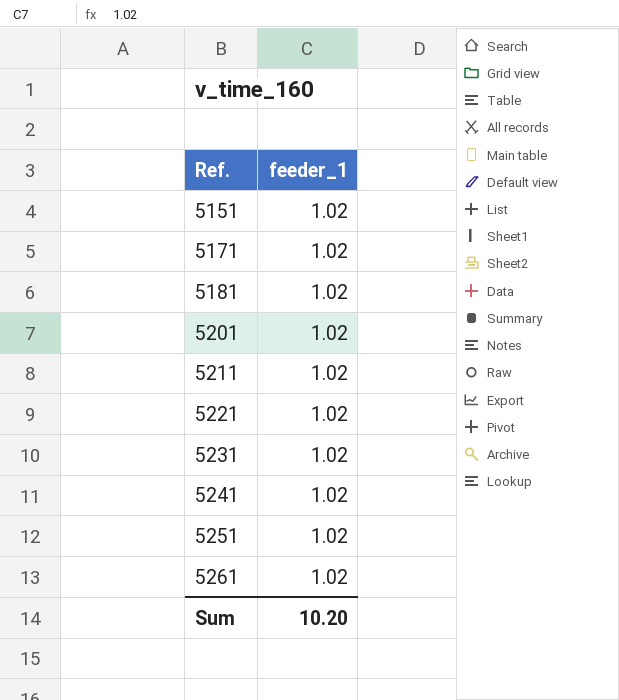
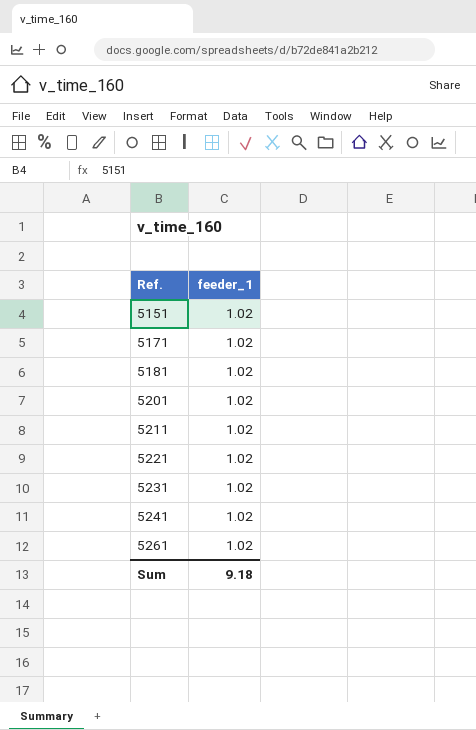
row 5251: 1.02 -> none
Sum | feeder_1: 10.20 -> 9.18

